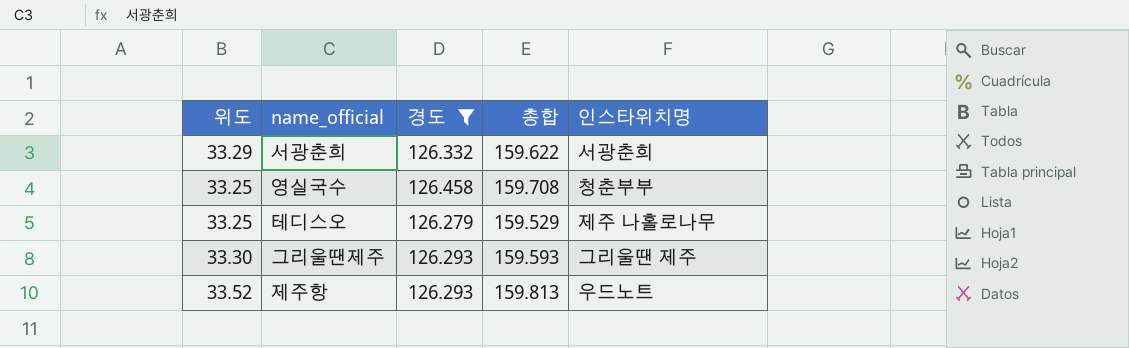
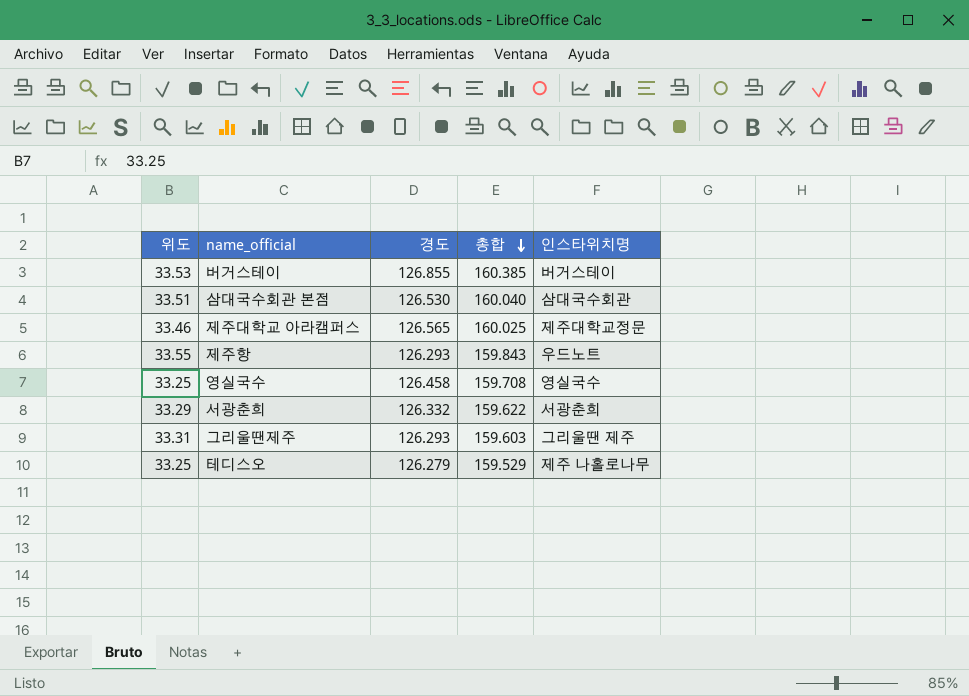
filter: 경도 <= 126.458 -> none
row order: none -> 총합 descending
제주항 | 위도: 33.52 -> 33.55
제주항 | 총합: 159.813 -> 159.843
영실국수 | 인스타위치명: 청춘부부 -> 영실국수
그리울땐제주 | 위도: 33.30 -> 33.31
그리울땐제주 | 총합: 159.593 -> 159.603

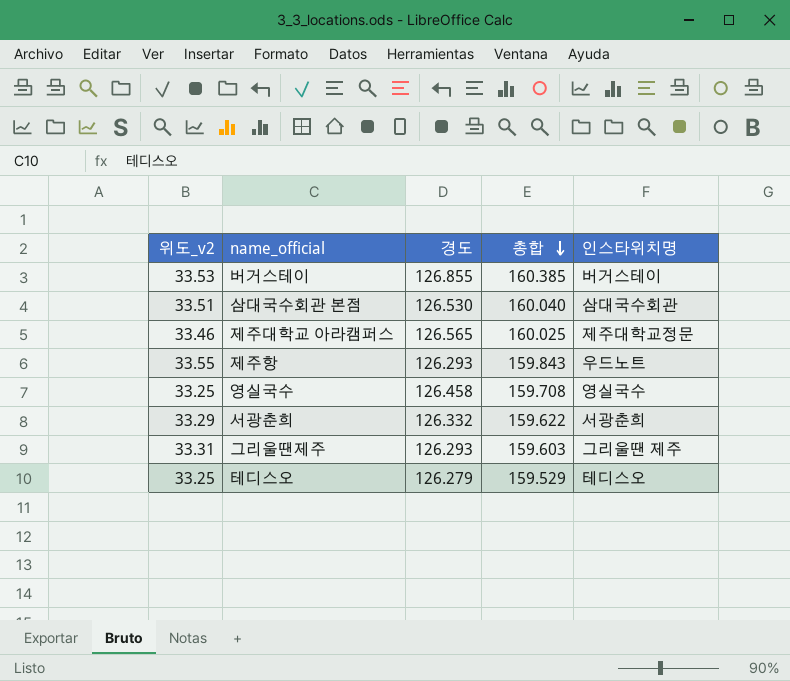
column name: 위도 -> 위도_v2
테디스오 | 인스타위치명: 제주 나홀로나무 -> 테디스오

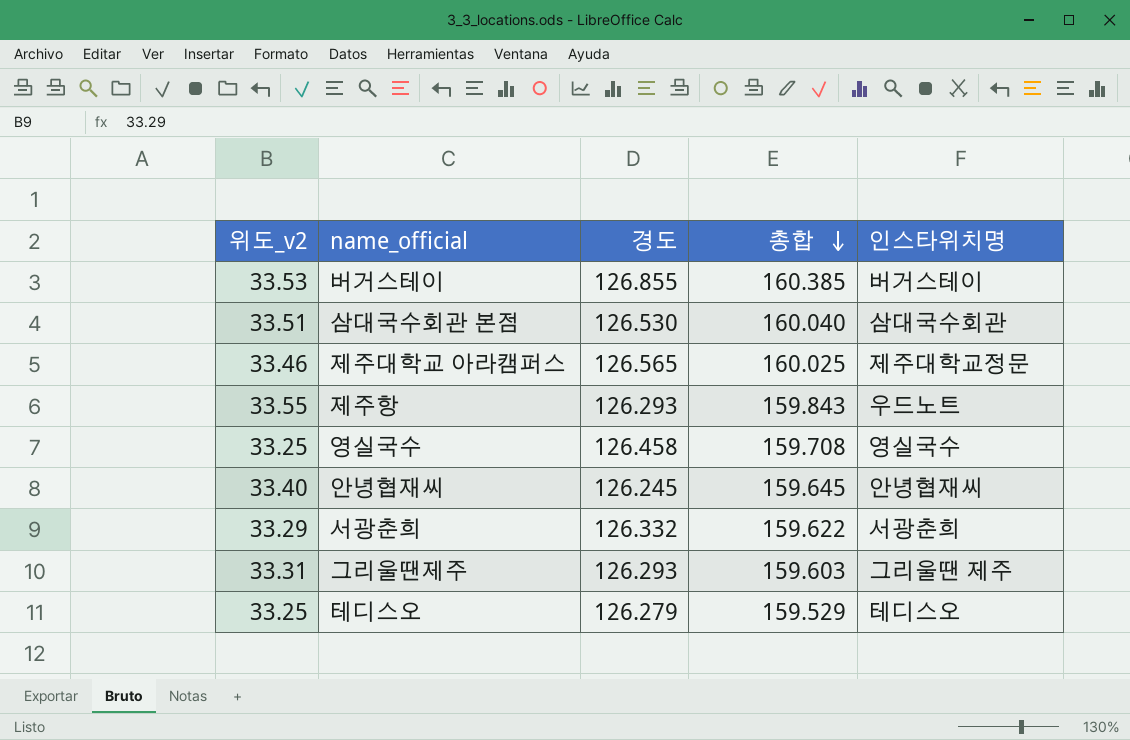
row 안녕협재씨: none -> 33.40 | 126.245 | 159.645 | 안녕협재씨

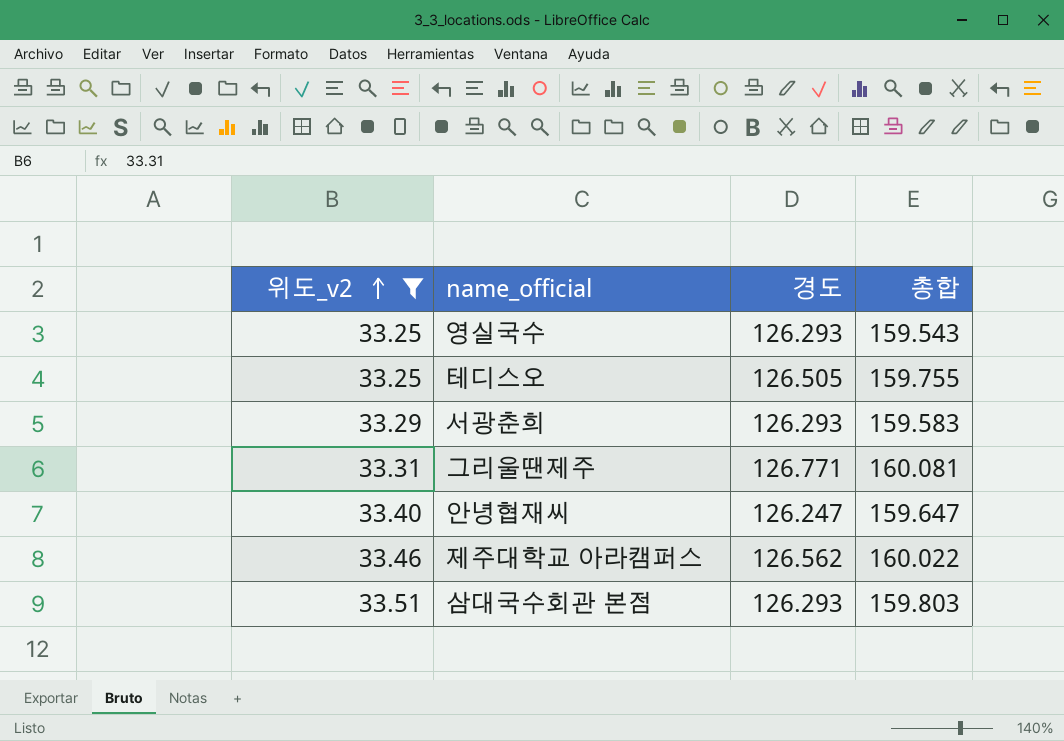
filter: none -> 위도_v2 <= 33.51
row order: 총합 descending -> 위도_v2 ascending
column 인스타위치명 | position: 5 -> none
영실국수 | 경도: 126.458 -> 126.293
영실국수 | 총합: 159.708 -> 159.543
테디스오 | 경도: 126.279 -> 126.505
테디스오 | 총합: 159.529 -> 159.755
서광춘희 | 경도: 126.332 -> 126.293
서광춘희 | 총합: 159.622 -> 159.583
그리울땐제주 | 경도: 126.293 -> 126.771
그리울땐제주 | 총합: 159.603 -> 160.081
안녕협재씨 | 경도: 126.245 -> 126.247
안녕협재씨 | 총합: 159.645 -> 159.647
제주대학교 아라캠퍼스 | 경도: 126.565 -> 126.562
제주대학교 아라캠퍼스 | 총합: 160.025 -> 160.022
삼대국수회관 본점 | 경도: 126.530 -> 126.293
삼대국수회관 본점 | 총합: 160.040 -> 159.803

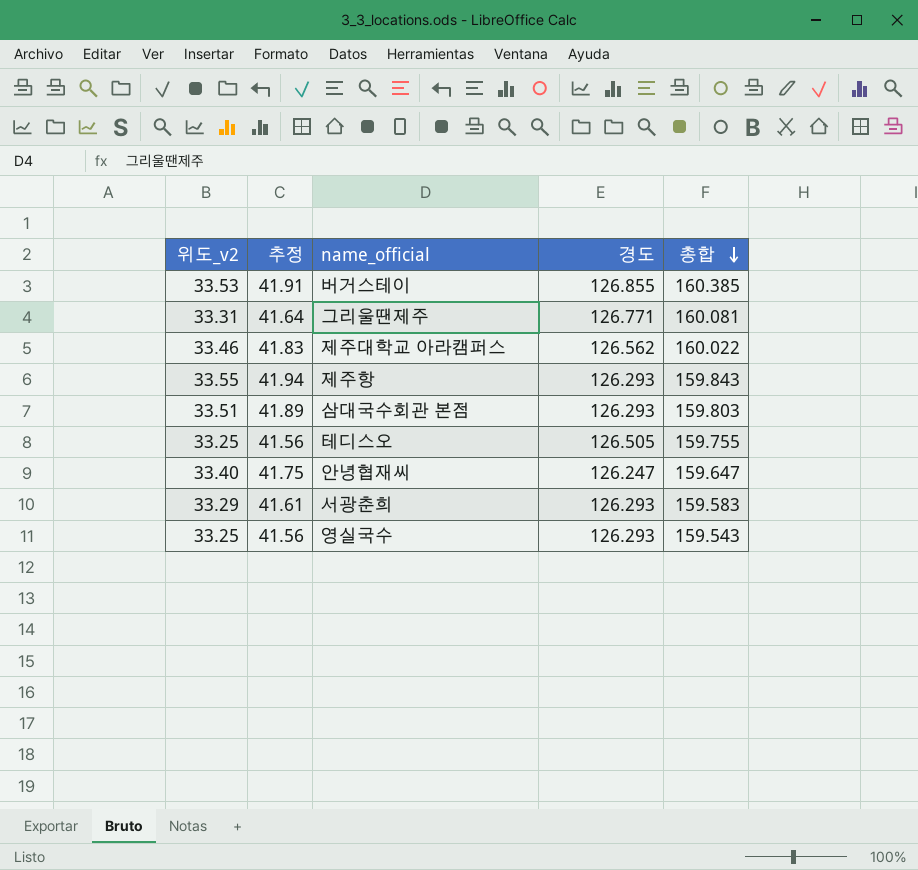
filter: 위도_v2 <= 33.51 -> none
row order: 위도_v2 ascending -> 총합 descending
column 추정 | formula: none -> [위도_v2] * 1.25

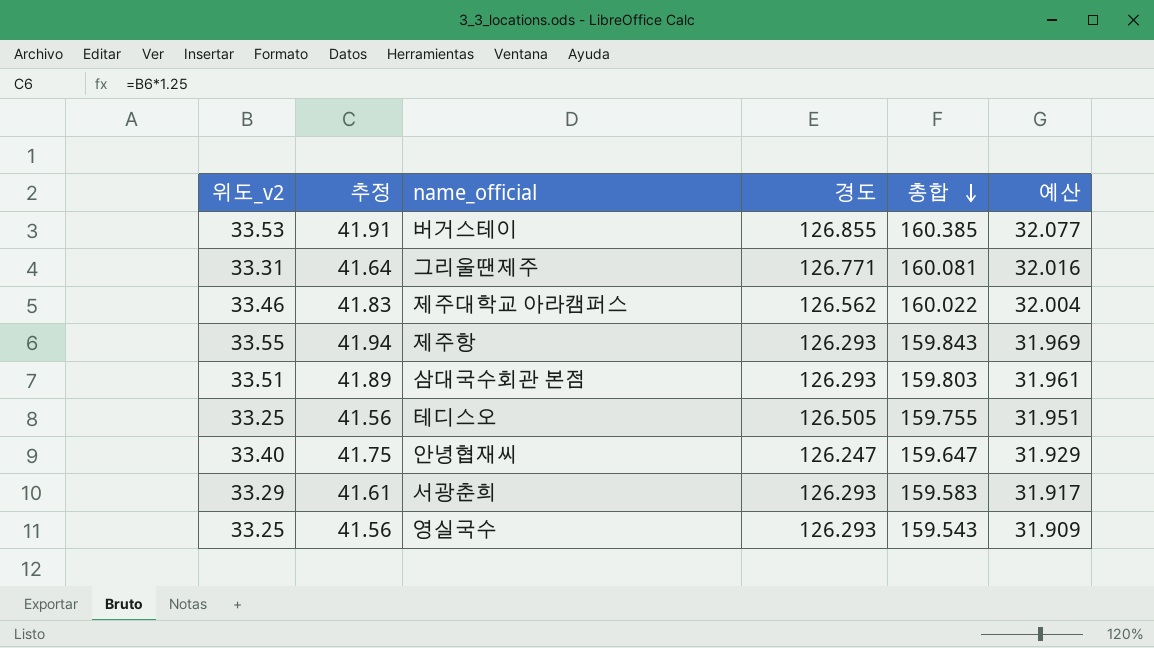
column 예산 | formula: none -> [총합] * 0.2

